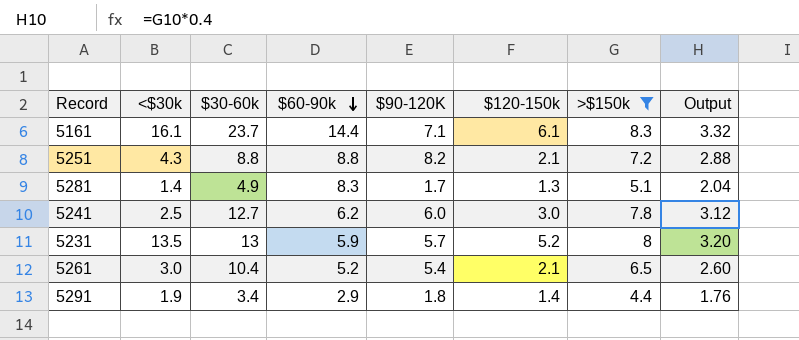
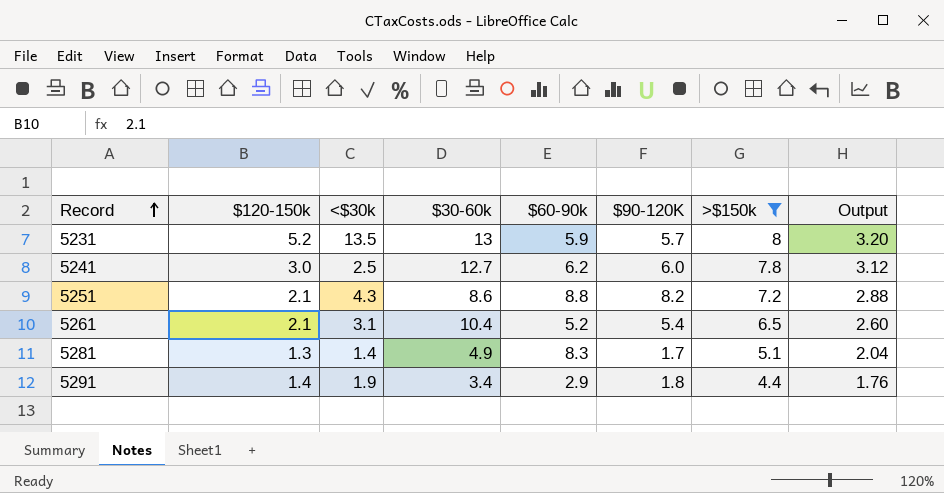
row order: $60-90k descending -> Record ascending
column $120-150k | position: 6 -> 2
row 5161: 16.1 | 23.7 | 14.4 | 7.1 | 6.1 | 8.3 | 3.32 -> none
5251 | $30-60k: 8.8 -> 8.6
5261 | <$30k: 3.0 -> 3.1

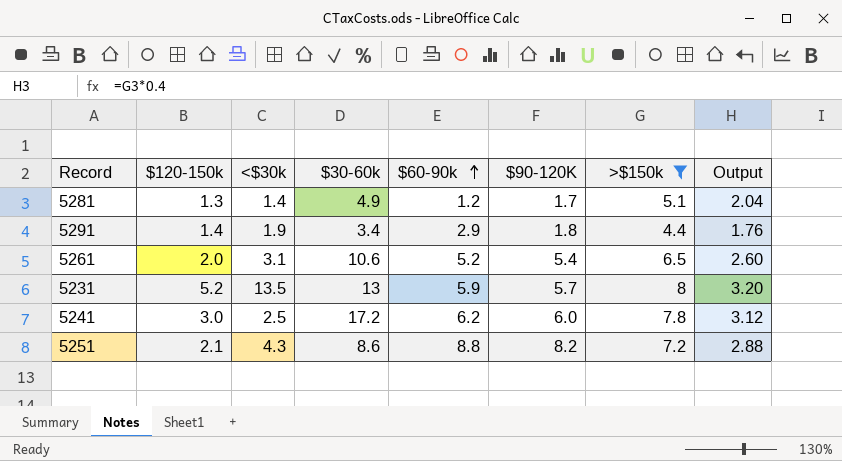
row order: Record ascending -> $60-90k ascending
5281 | $60-90k: 8.3 -> 1.2
5261 | $120-150k: 2.1 -> 2.0
5261 | $30-60k: 10.4 -> 10.6
5241 | $30-60k: 12.7 -> 17.2

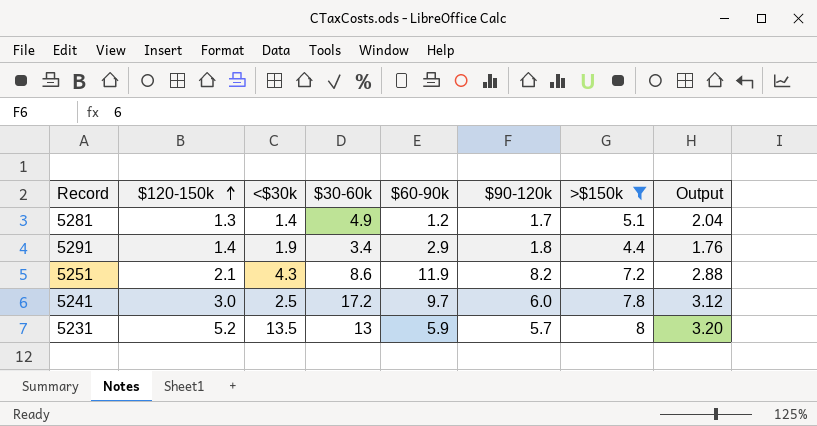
row order: $60-90k ascending -> $120-150k ascending
column name: $90-120K -> $90-120k
row 5261: 2.0 | 3.1 | 10.6 | 5.2 | 5.4 | 6.5 | 2.60 -> none
5251 | $60-90k: 8.8 -> 11.9
5241 | $60-90k: 6.2 -> 9.7

